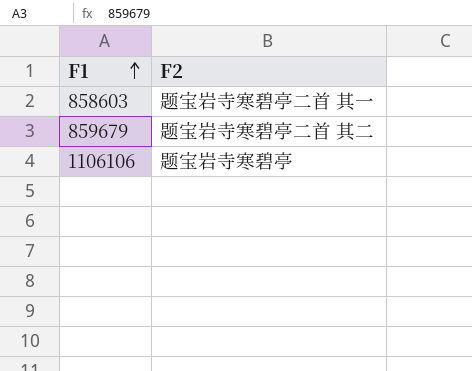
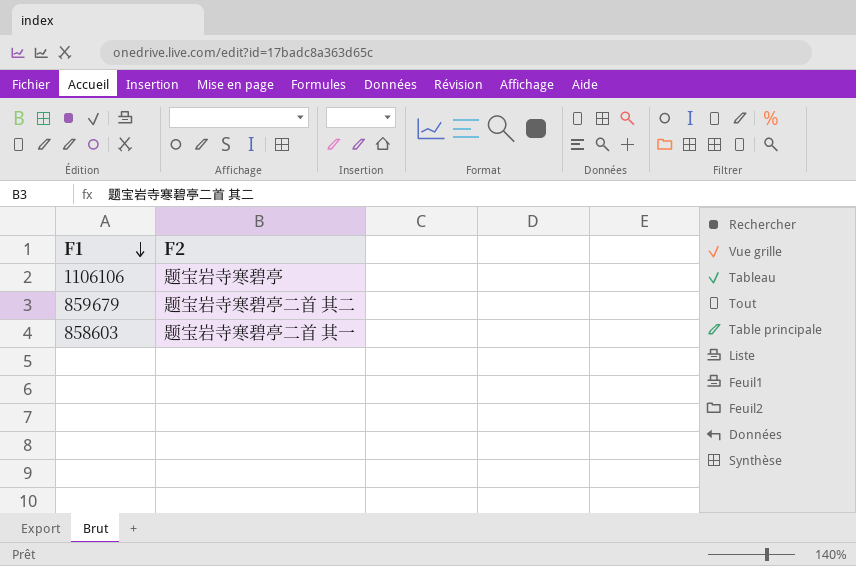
row order: F1 ascending -> F1 descending

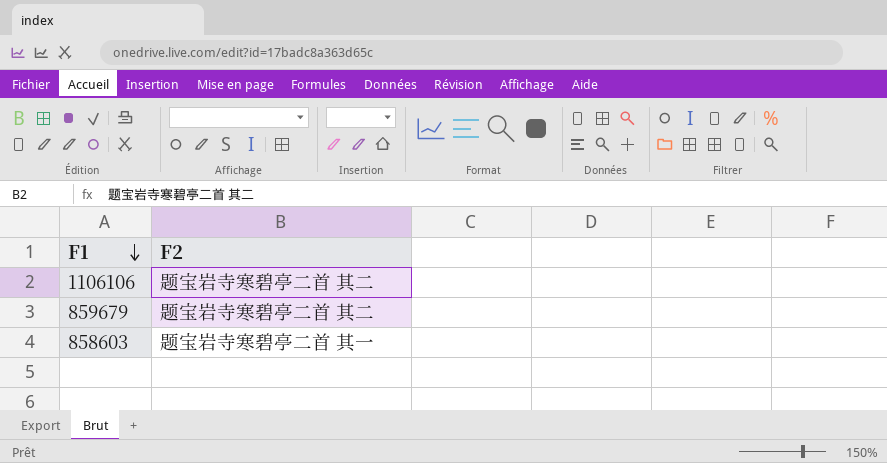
1106106 | F2: 题宝岩寺寒碧亭 -> 题宝岩寺寒碧亭二首 其二

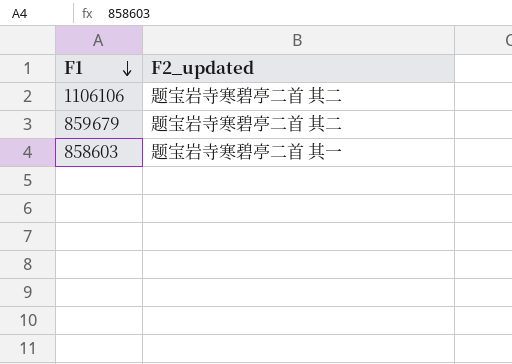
column name: F2 -> F2_updated

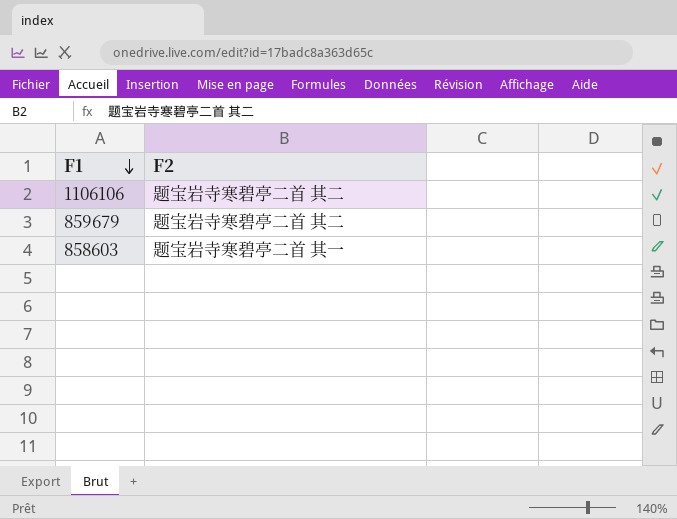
column name: F2_updated -> F2

